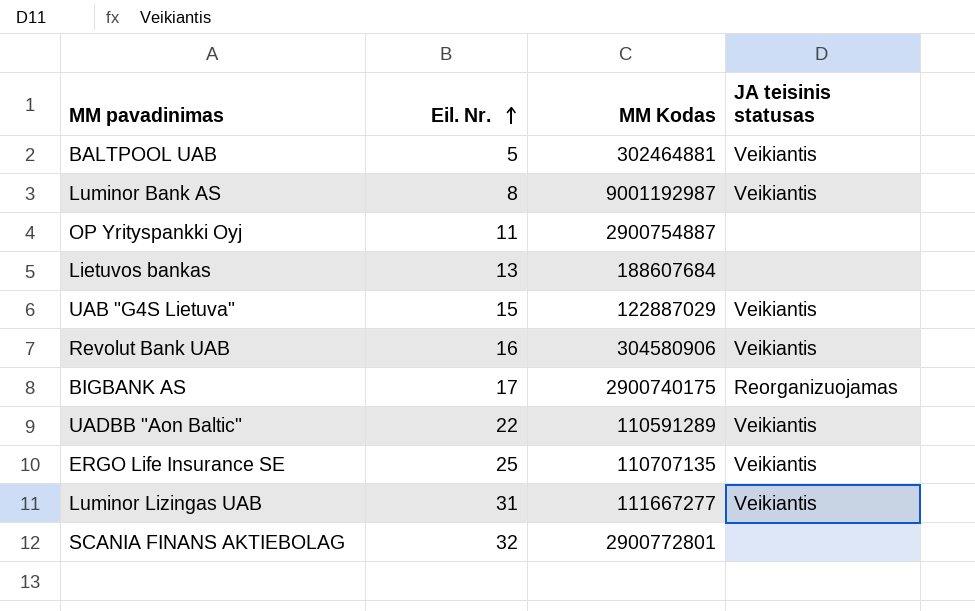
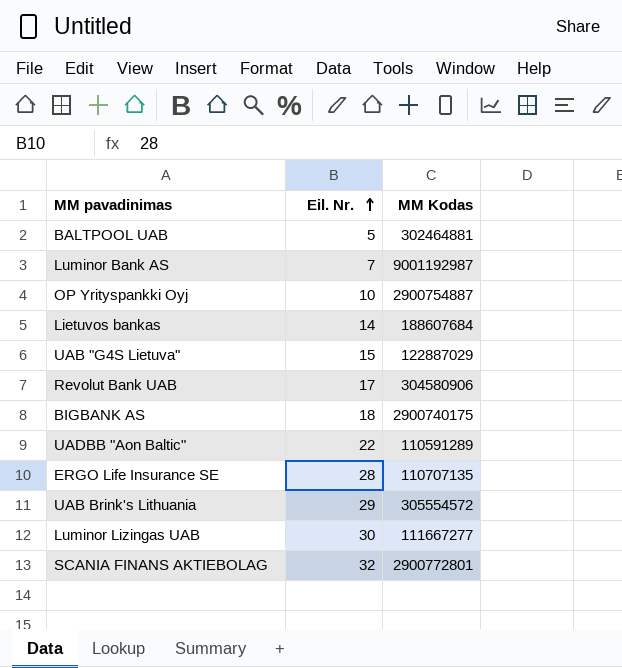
column JA teisinis statusas | position: 4 -> none
Luminor Bank AS | Eil. Nr.: 8 -> 7
OP Yrityspankki Oyj | Eil. Nr.: 11 -> 10
Lietuvos bankas | Eil. Nr.: 13 -> 14
Revolut Bank UAB | Eil. Nr.: 16 -> 17
BIGBANK AS | Eil. Nr.: 17 -> 18
ERGO Life Insurance SE | Eil. Nr.: 25 -> 28
row UAB Brink's Lithuania: none -> 29 | 305554572
Luminor Lizingas UAB | Eil. Nr.: 31 -> 30

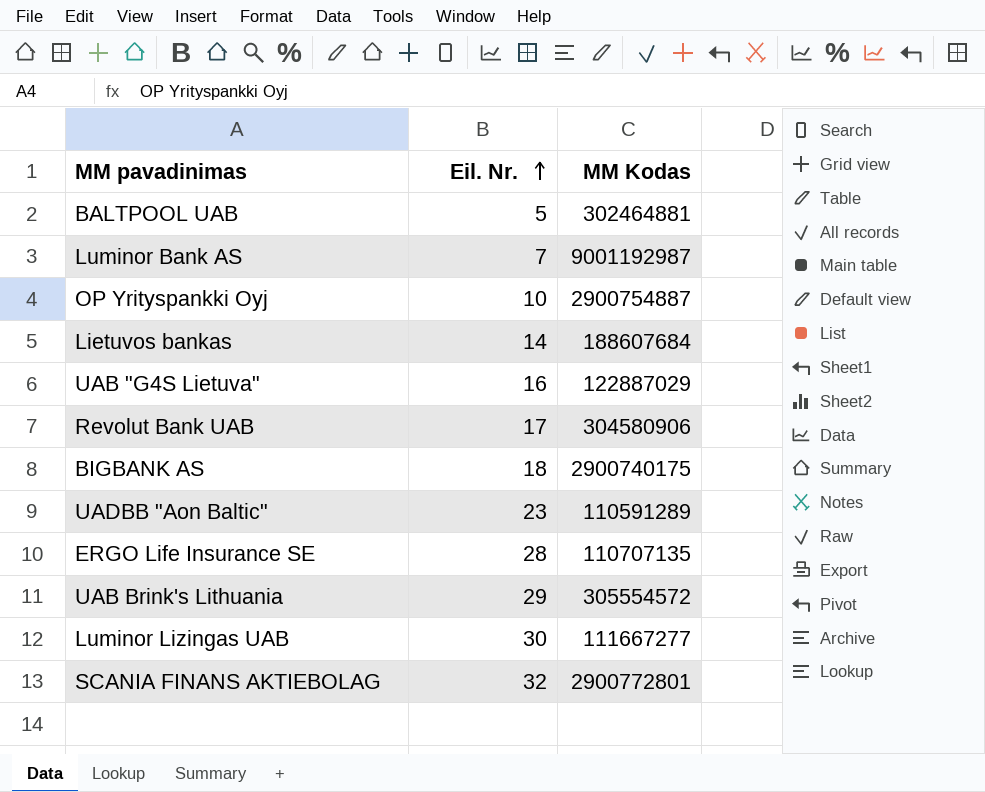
UAB "G4S Lietuva" | Eil. Nr.: 15 -> 16
UADBB "Aon Baltic" | Eil. Nr.: 22 -> 23

